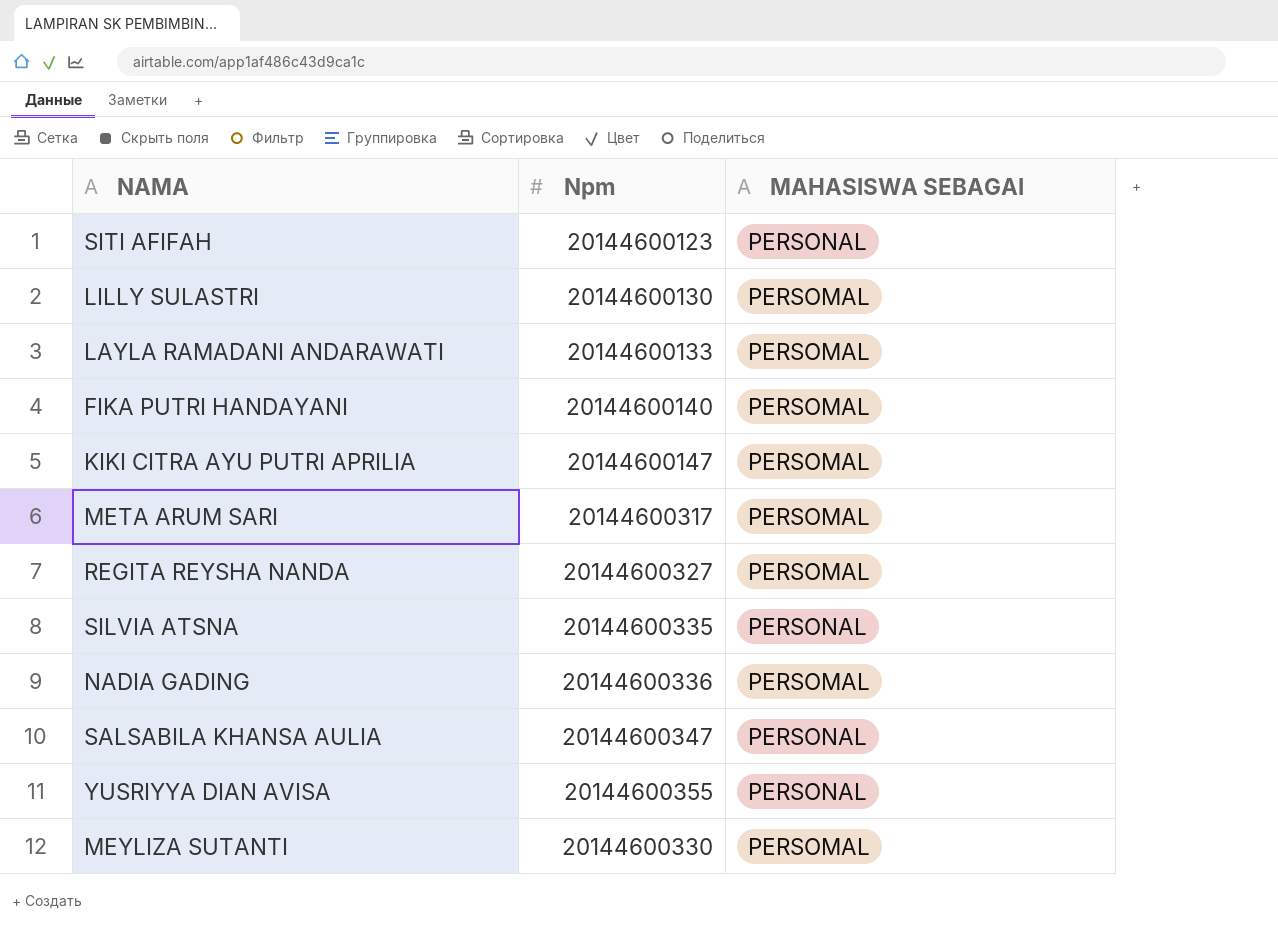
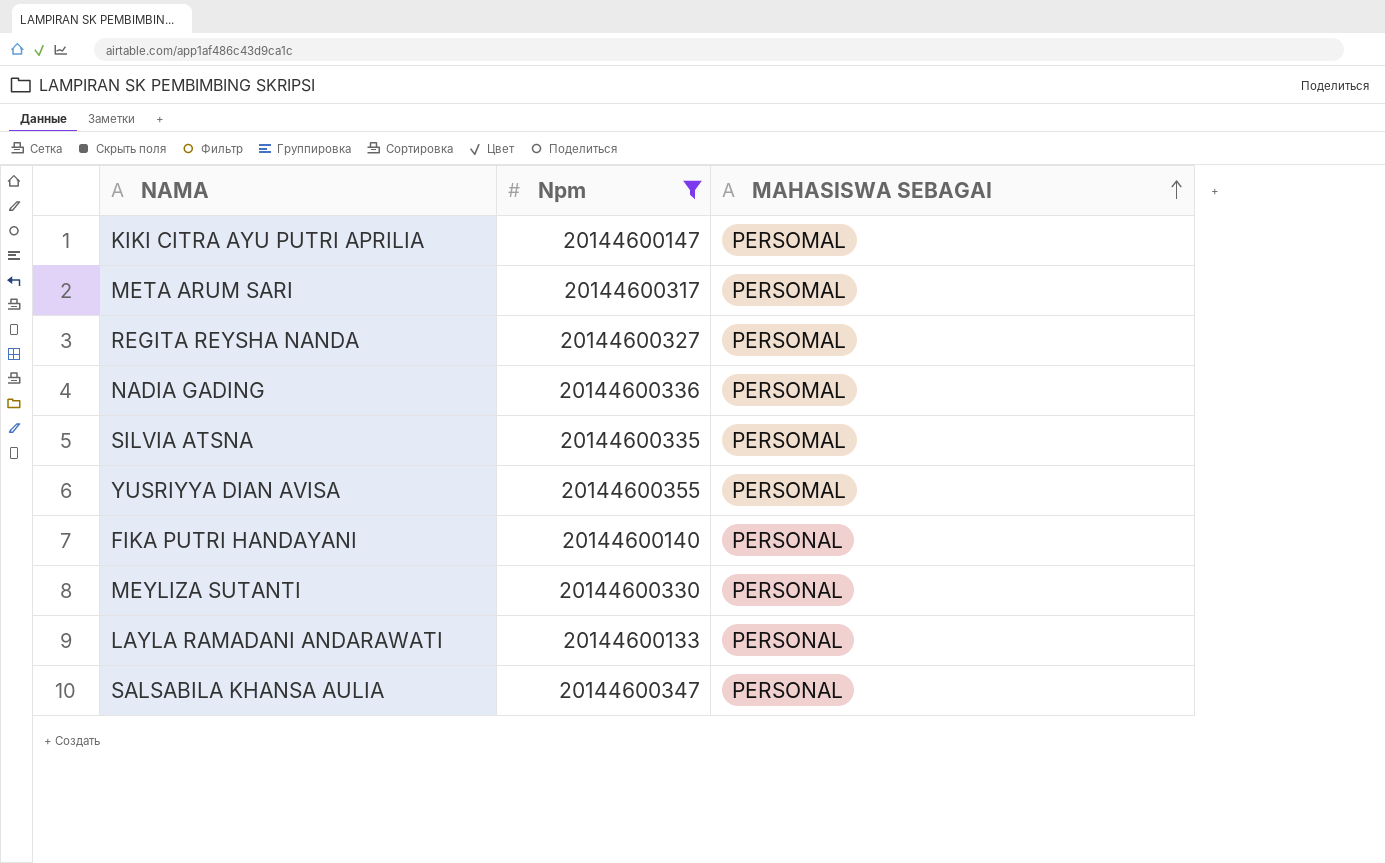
filter: none -> Npm >= 20144600133
row order: none -> MAHASISWA SEBAGAI ascending
SILVIA ATSNA | MAHASISWA SEBAGAI: PERSONAL -> PERSOMAL
YUSRIYYA DIAN AVISA | MAHASISWA SEBAGAI: PERSONAL -> PERSOMAL
FIKA PUTRI HANDAYANI | MAHASISWA SEBAGAI: PERSOMAL -> PERSONAL
MEYLIZA SUTANTI | MAHASISWA SEBAGAI: PERSOMAL -> PERSONAL
LAYLA RAMADANI ANDARAWATI | MAHASISWA SEBAGAI: PERSOMAL -> PERSONAL

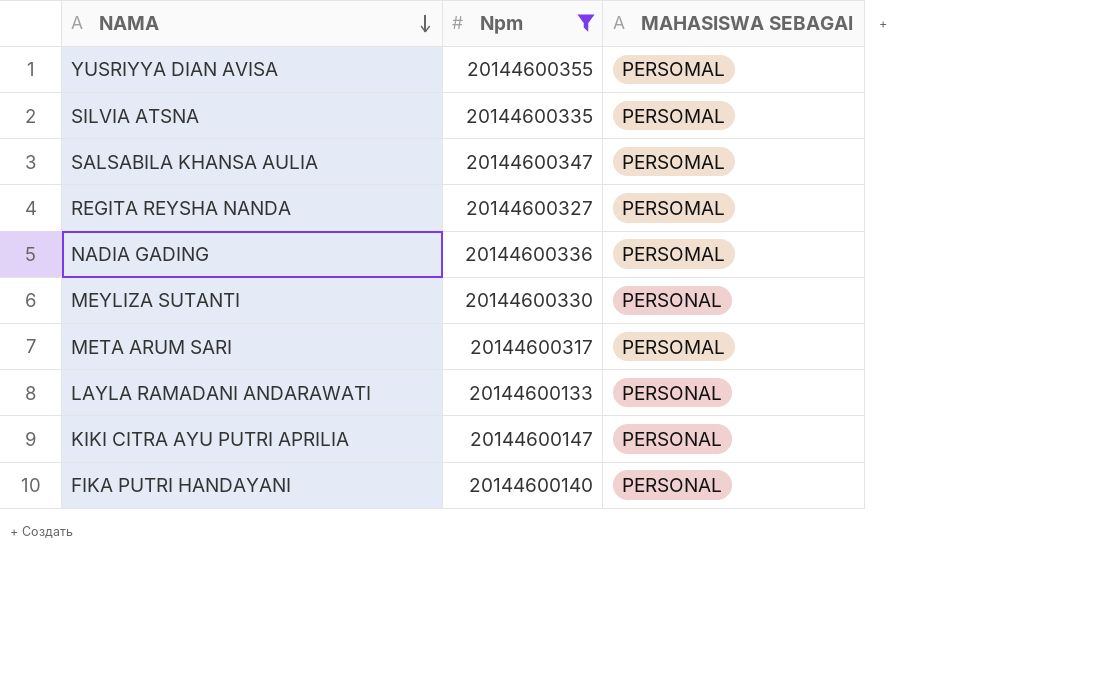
row order: MAHASISWA SEBAGAI ascending -> NAMA descending
SALSABILA KHANSA AULIA | MAHASISWA SEBAGAI: PERSONAL -> PERSOMAL
KIKI CITRA AYU PUTRI APRILIA | MAHASISWA SEBAGAI: PERSOMAL -> PERSONAL

